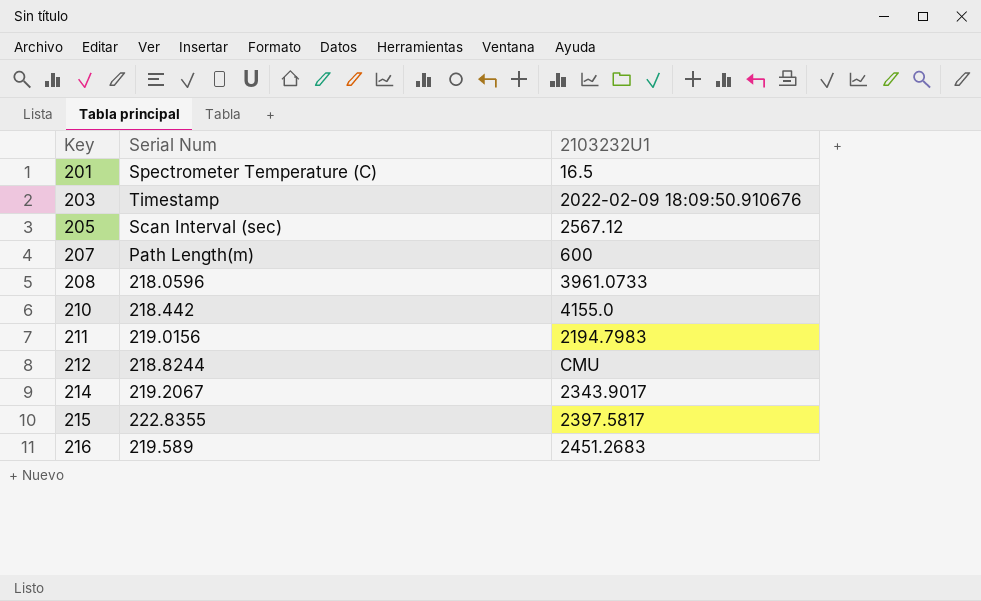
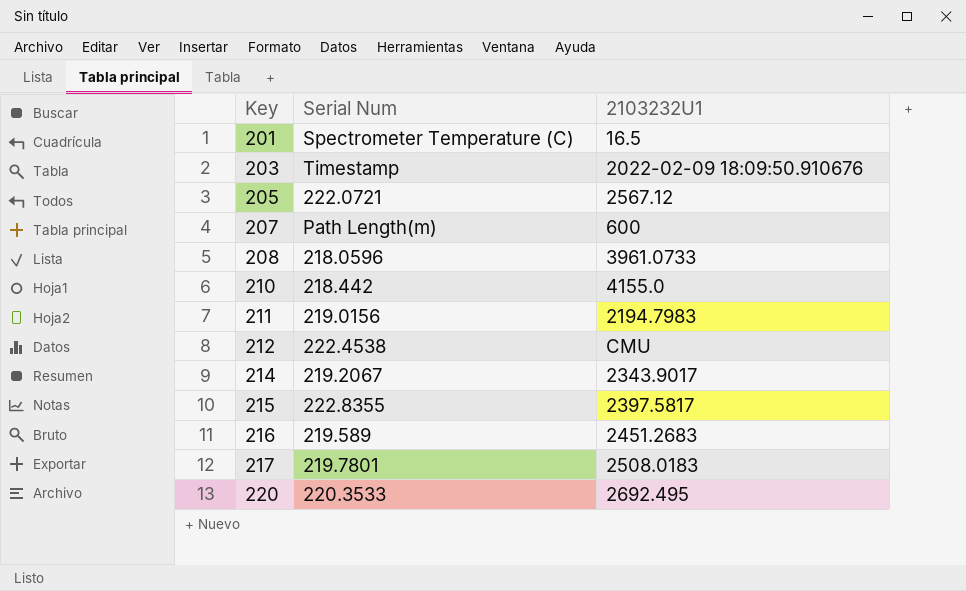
205 | Serial Num: Scan Interval (sec) -> 222.0721
212 | Serial Num: 218.8244 -> 222.4538
row 217: none -> 219.7801 | 2508.0183
row 220: none -> 220.3533 | 2692.495

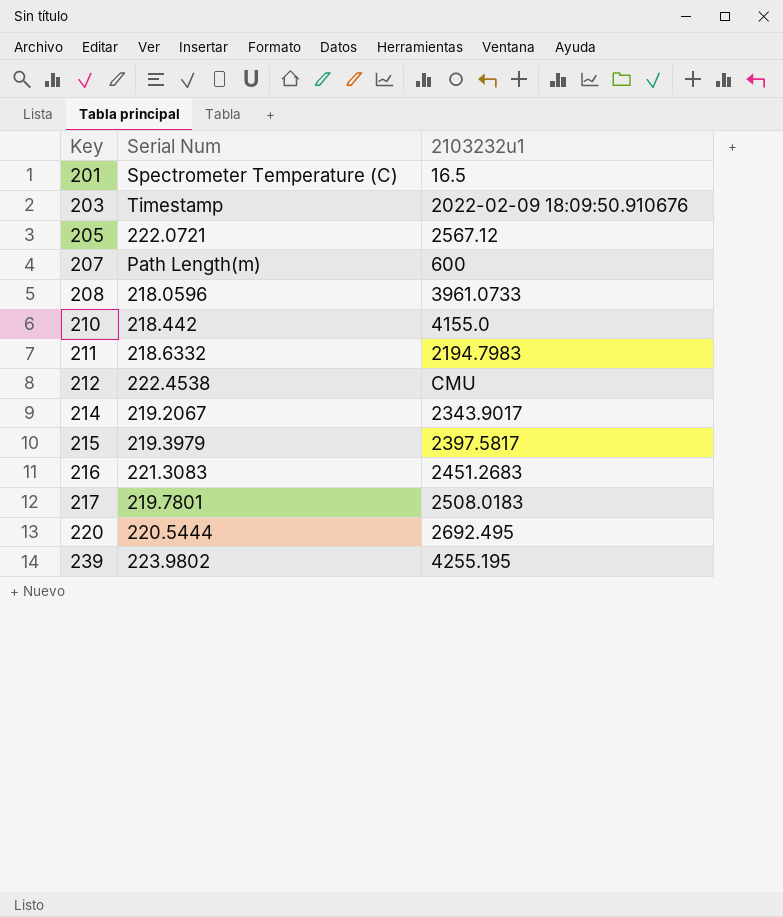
column name: 2103232U1 -> 2103232u1
211 | Serial Num: 219.0156 -> 218.6332
215 | Serial Num: 222.8355 -> 219.3979
216 | Serial Num: 219.589 -> 221.3083
220 | Serial Num: 220.3533 -> 220.5444
row 239: none -> 223.9802 | 4255.195

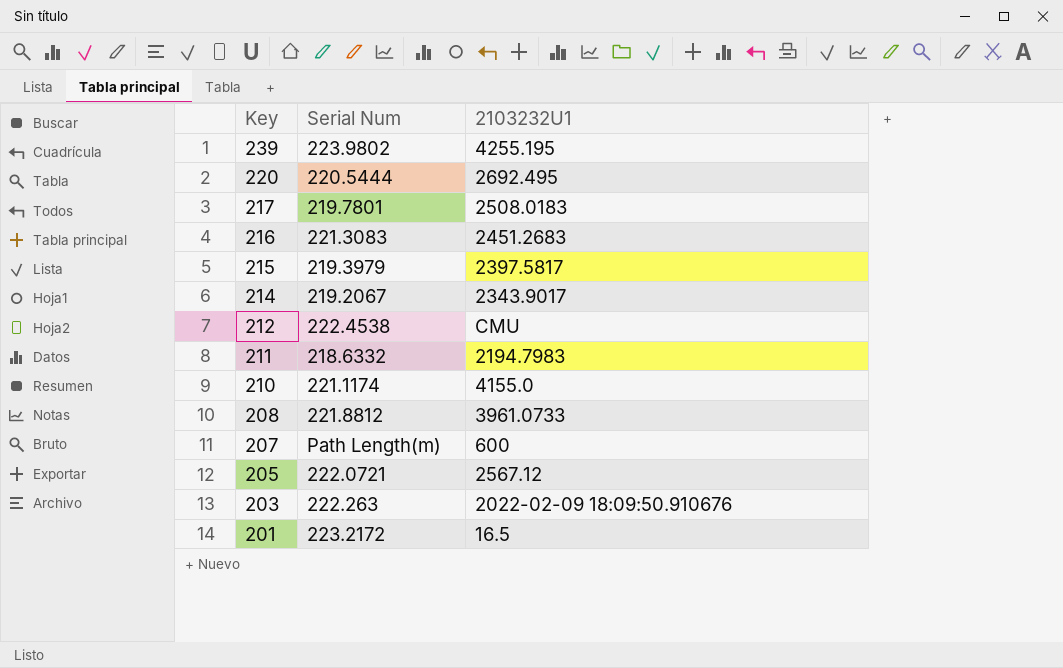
row order: Key ascending -> Key descending
column name: 2103232u1 -> 2103232U1
210 | Serial Num: 218.442 -> 221.1174
208 | Serial Num: 218.0596 -> 221.8812
203 | Serial Num: Timestamp -> 222.263
201 | Serial Num: Spectrometer Temperature (C) -> 223.2172

